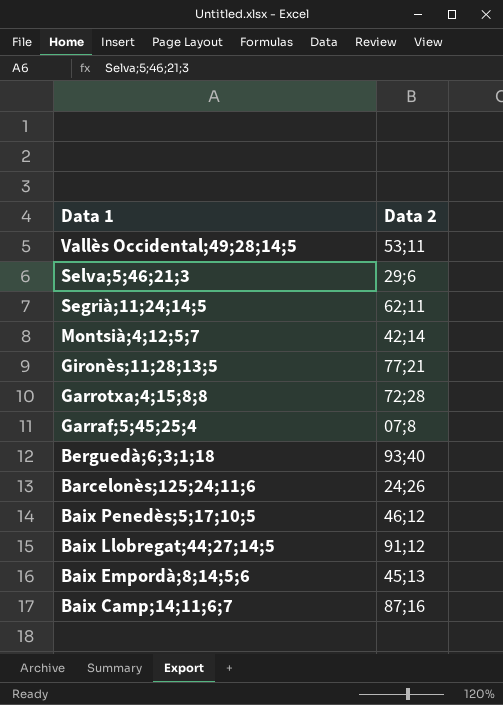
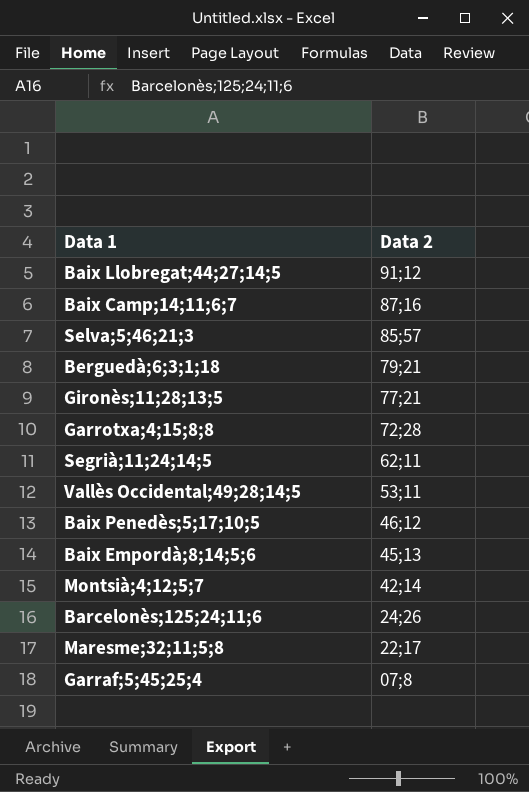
row order: Data 1 descending -> Data 2 descending
Selva;5;46;21;3 | Data 2: 29;6 -> 85;57
Berguedà;6;3;1;18 | Data 2: 93;40 -> 79;21
row Maresme;32;11;5;8: none -> 22;17

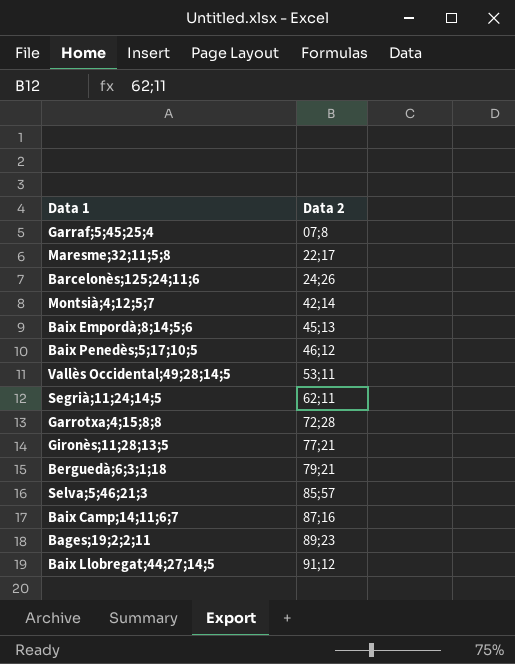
row order: Data 2 descending -> Data 2 ascending
row Bages;19;2;2;11: none -> 89;23

